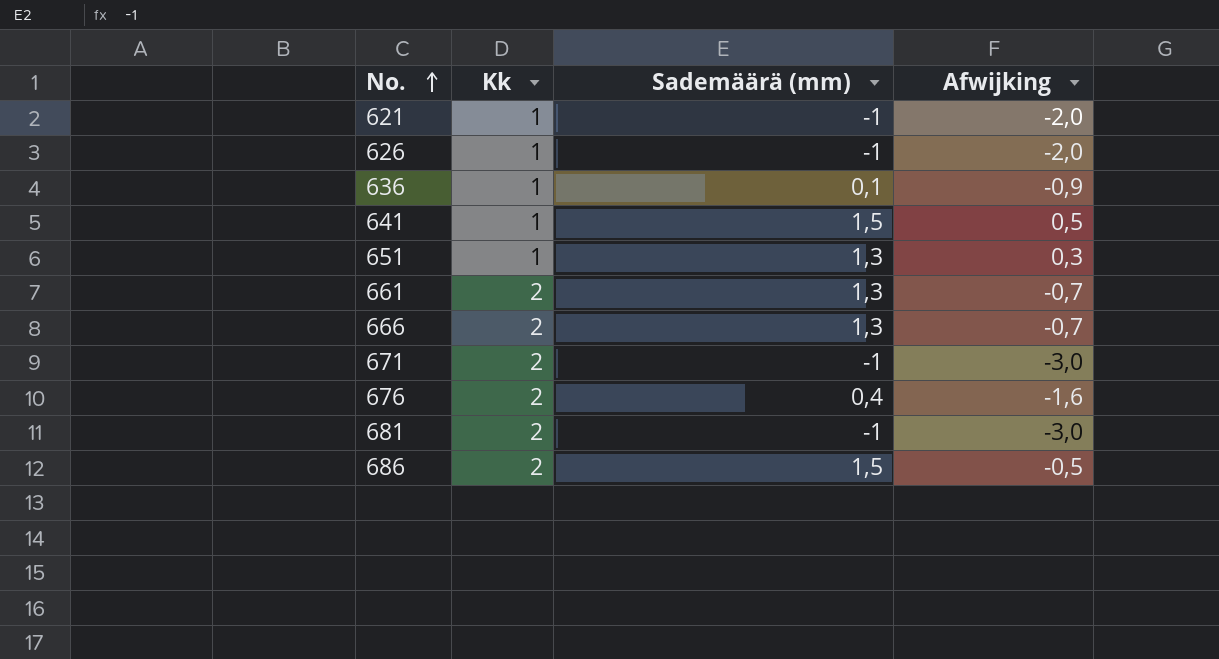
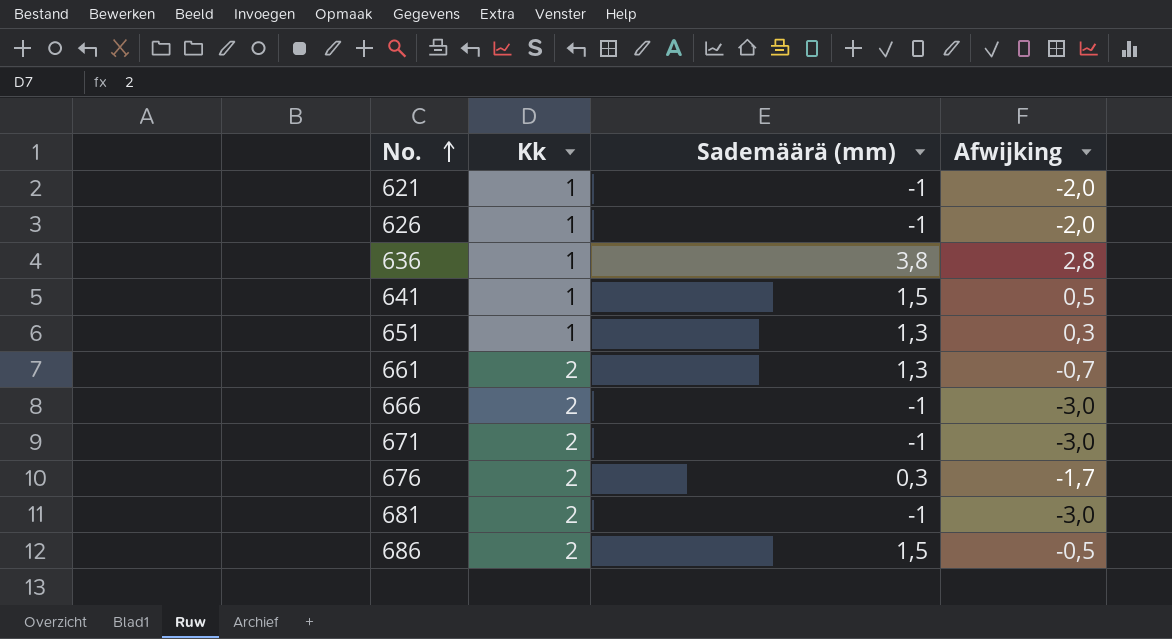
636 | Sademäärä (mm): 0,1 -> 3,8
636 | Afwijking: -0,9 -> 2,8
666 | Sademäärä (mm): 1,3 -> -1
666 | Afwijking: -0,7 -> -3,0
676 | Sademäärä (mm): 0,4 -> 0,3
676 | Afwijking: -1,6 -> -1,7

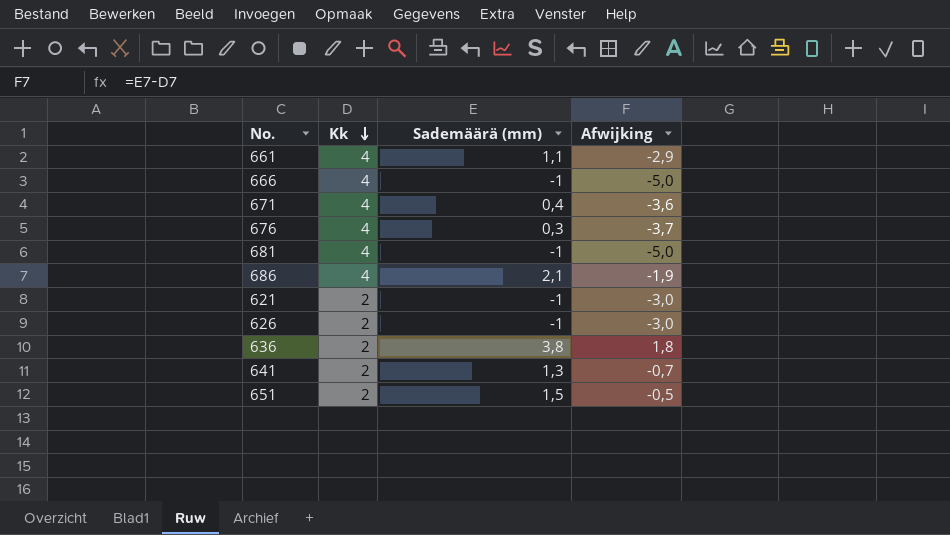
row order: No. ascending -> Kk descending
661 | Kk: 2 -> 4
661 | Sademäärä (mm): 1,3 -> 1,1
661 | Afwijking: -0,7 -> -2,9
666 | Kk: 2 -> 4
666 | Afwijking: -3,0 -> -5,0
671 | Kk: 2 -> 4
671 | Sademäärä (mm): -1 -> 0,4
671 | Afwijking: -3,0 -> -3,6
676 | Kk: 2 -> 4
676 | Afwijking: -1,7 -> -3,7
681 | Kk: 2 -> 4
681 | Afwijking: -3,0 -> -5,0
686 | Kk: 2 -> 4
686 | Sademäärä (mm): 1,5 -> 2,1
686 | Afwijking: -0,5 -> -1,9
621 | Kk: 1 -> 2
621 | Afwijking: -2,0 -> -3,0
626 | Kk: 1 -> 2
626 | Afwijking: -2,0 -> -3,0
636 | Kk: 1 -> 2
636 | Afwijking: 2,8 -> 1,8
641 | Kk: 1 -> 2
641 | Sademäärä (mm): 1,5 -> 1,3
641 | Afwijking: 0,5 -> -0,7
651 | Kk: 1 -> 2
651 | Sademäärä (mm): 1,3 -> 1,5
651 | Afwijking: 0,3 -> -0,5

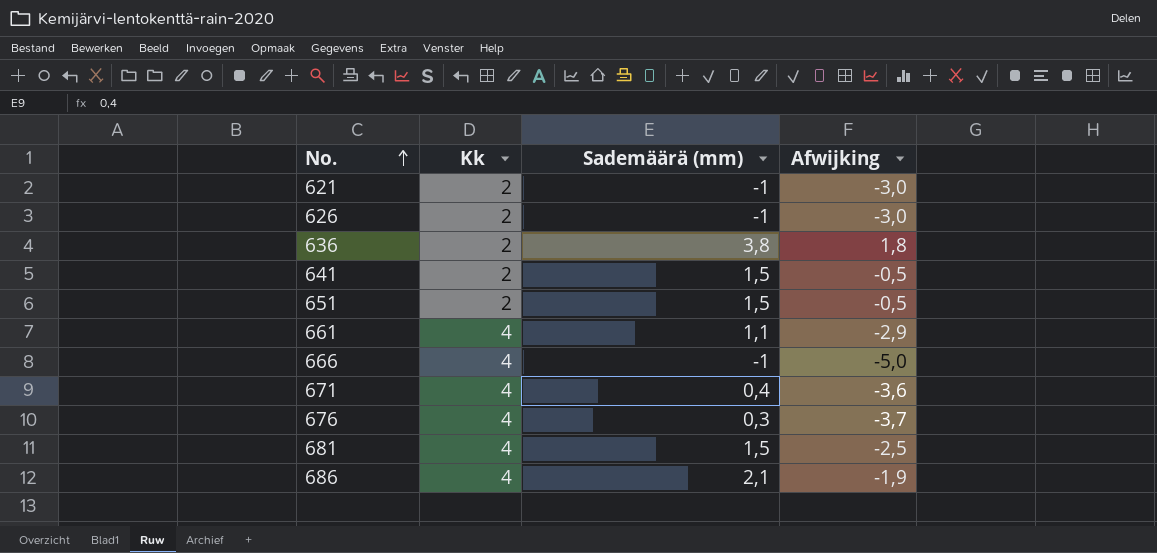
row order: Kk descending -> No. ascending
641 | Sademäärä (mm): 1,3 -> 1,5
641 | Afwijking: -0,7 -> -0,5
681 | Sademäärä (mm): -1 -> 1,5
681 | Afwijking: -5,0 -> -2,5

